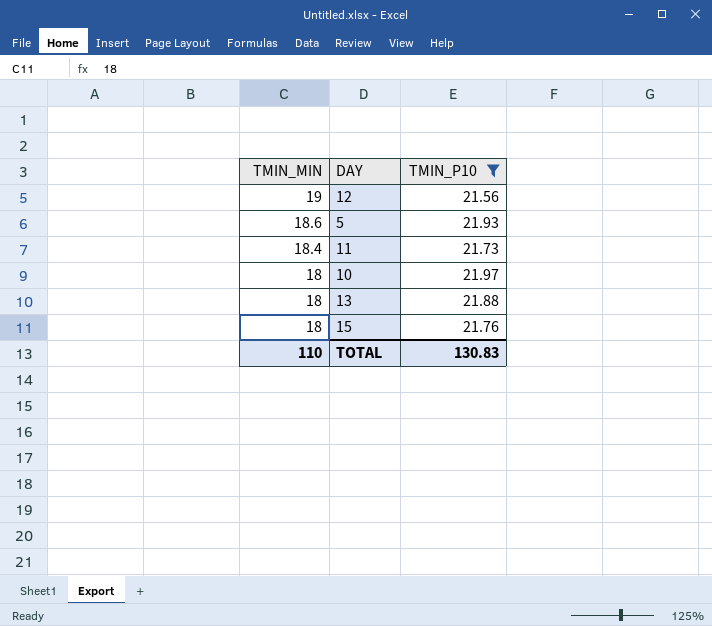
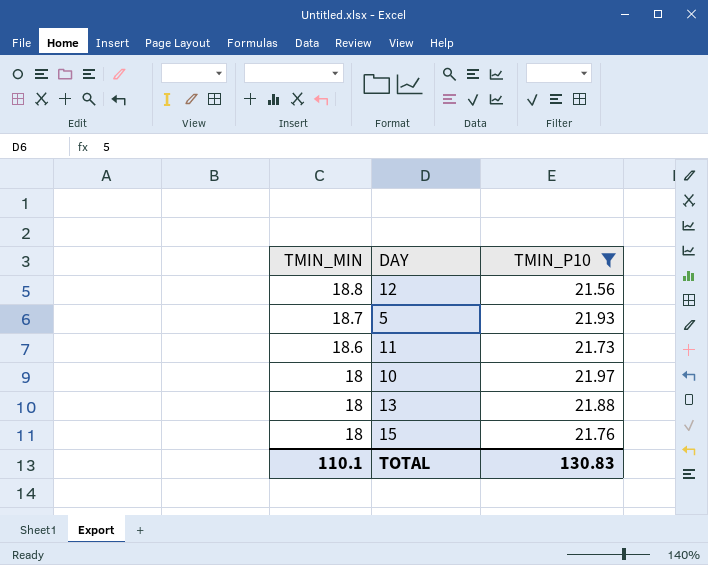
12 | TMIN_MIN: 19 -> 18.8
5 | TMIN_MIN: 18.6 -> 18.7
11 | TMIN_MIN: 18.4 -> 18.6
TOTAL | TMIN_MIN: 110 -> 110.1

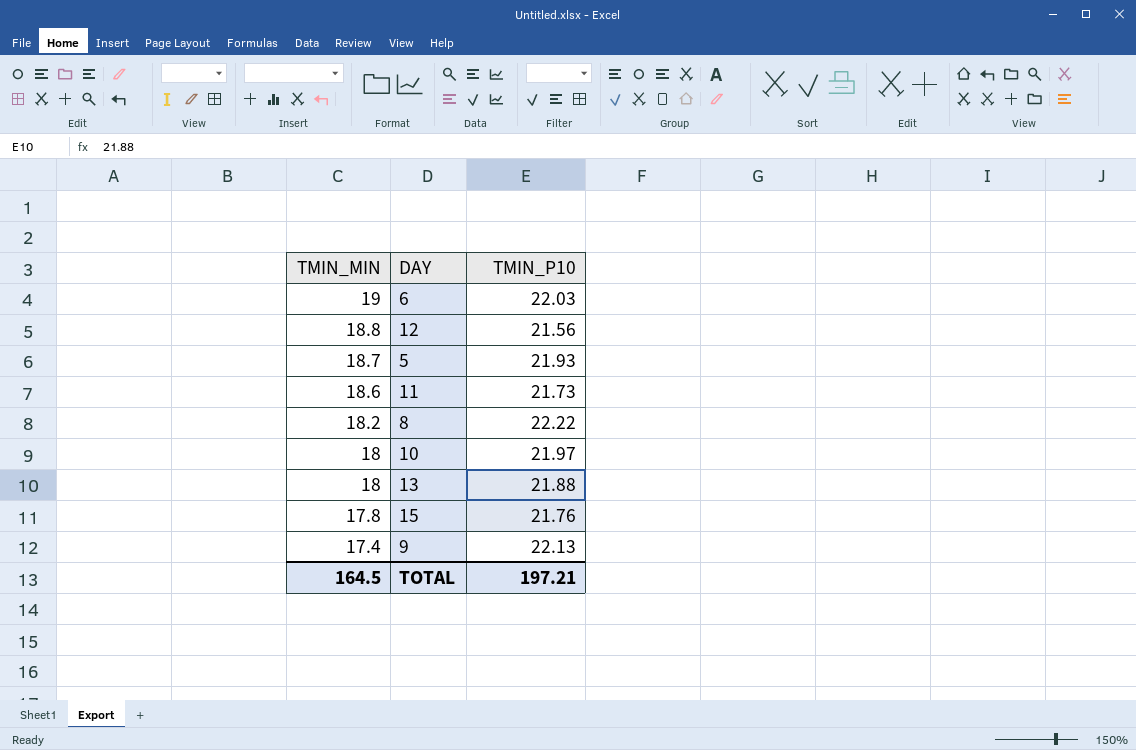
filter: TMIN_P10 <= 21.97 -> none
15 | TMIN_MIN: 18 -> 17.8
TOTAL | TMIN_MIN: 110.1 -> 164.5
TOTAL | TMIN_P10: 130.83 -> 197.21

